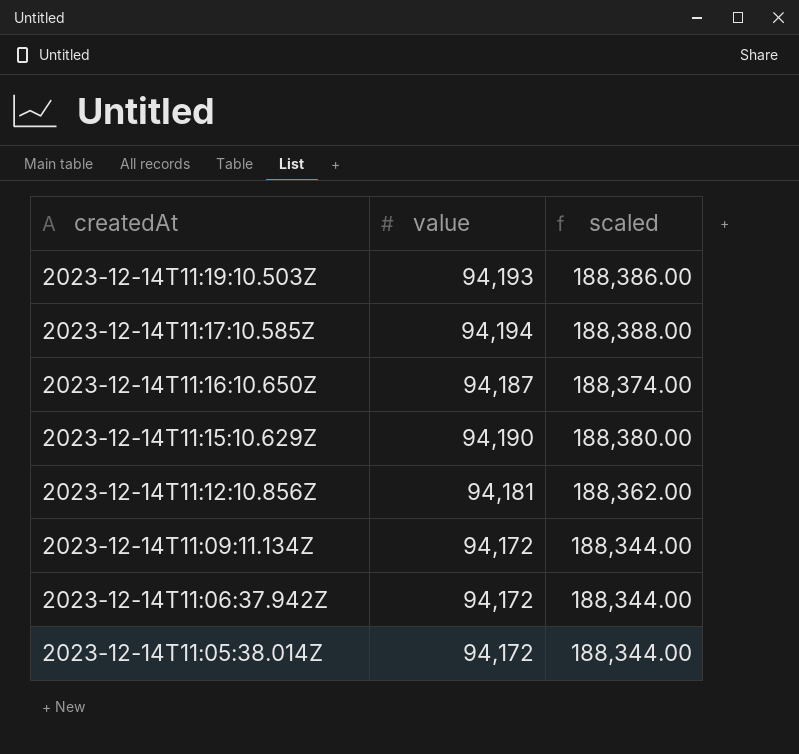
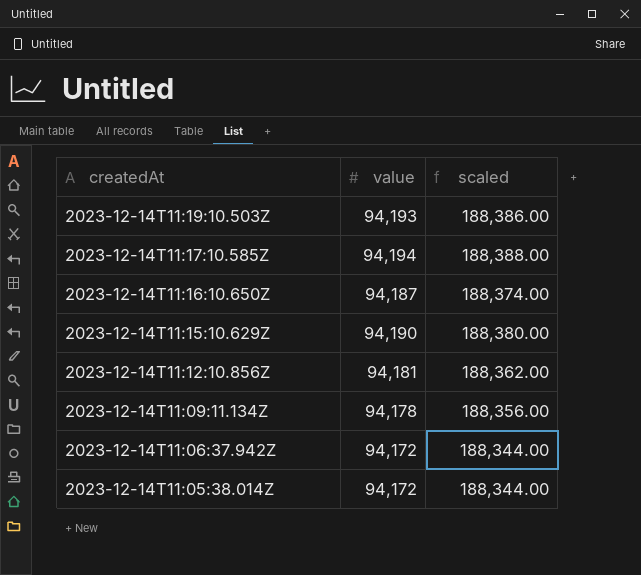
2023-12-14T11:09:11.134Z | value: 94,172 -> 94,178
2023-12-14T11:09:11.134Z | scaled: 188,344.00 -> 188,356.00

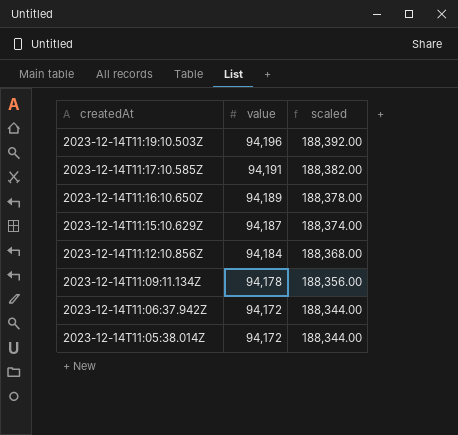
2023-12-14T11:19:10.503Z | value: 94,193 -> 94,196
2023-12-14T11:19:10.503Z | scaled: 188,386.00 -> 188,392.00
2023-12-14T11:17:10.585Z | value: 94,194 -> 94,191
2023-12-14T11:17:10.585Z | scaled: 188,388.00 -> 188,382.00
2023-12-14T11:16:10.650Z | value: 94,187 -> 94,189
2023-12-14T11:16:10.650Z | scaled: 188,374.00 -> 188,378.00
2023-12-14T11:15:10.629Z | value: 94,190 -> 94,187
2023-12-14T11:15:10.629Z | scaled: 188,380.00 -> 188,374.00
2023-12-14T11:12:10.856Z | value: 94,181 -> 94,184
2023-12-14T11:12:10.856Z | scaled: 188,362.00 -> 188,368.00

